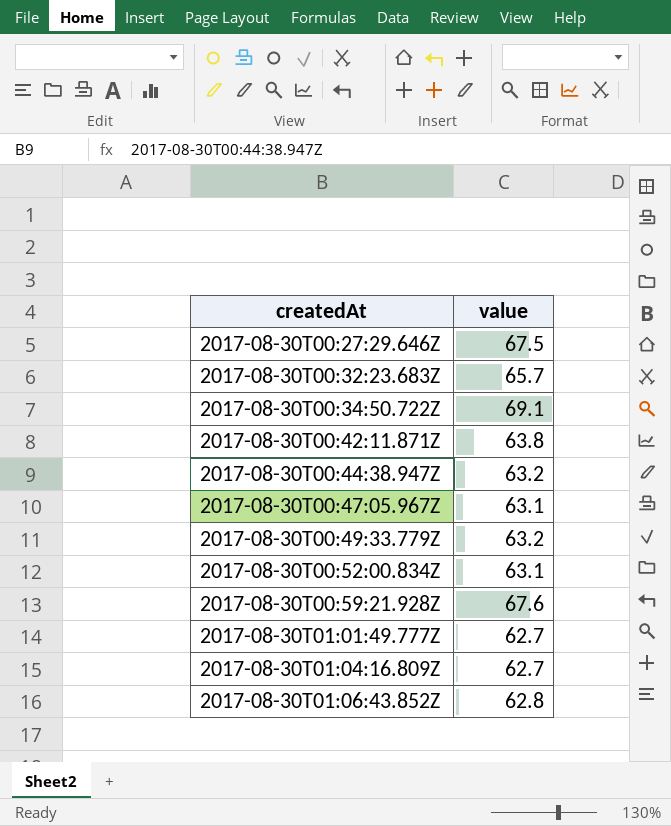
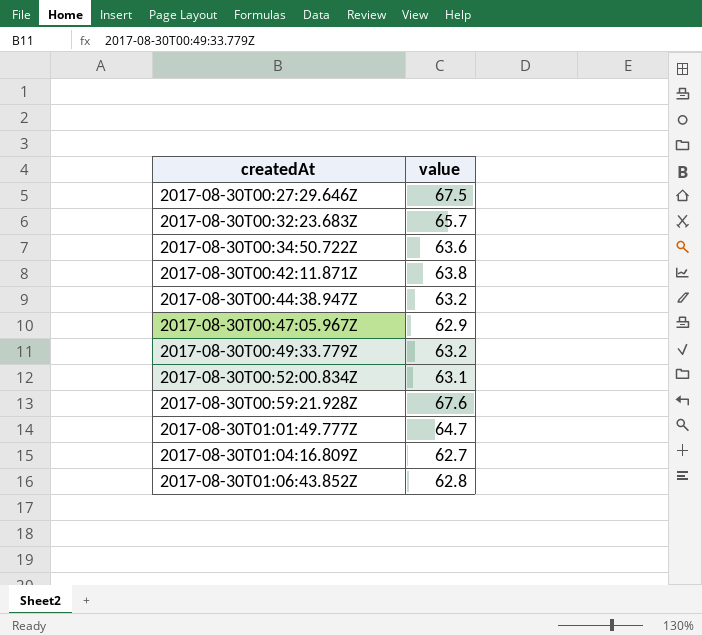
2017-08-30T00:34:50.722Z | value: 69.1 -> 63.6
2017-08-30T00:47:05.967Z | value: 63.1 -> 62.9
2017-08-30T01:01:49.777Z | value: 62.7 -> 64.7

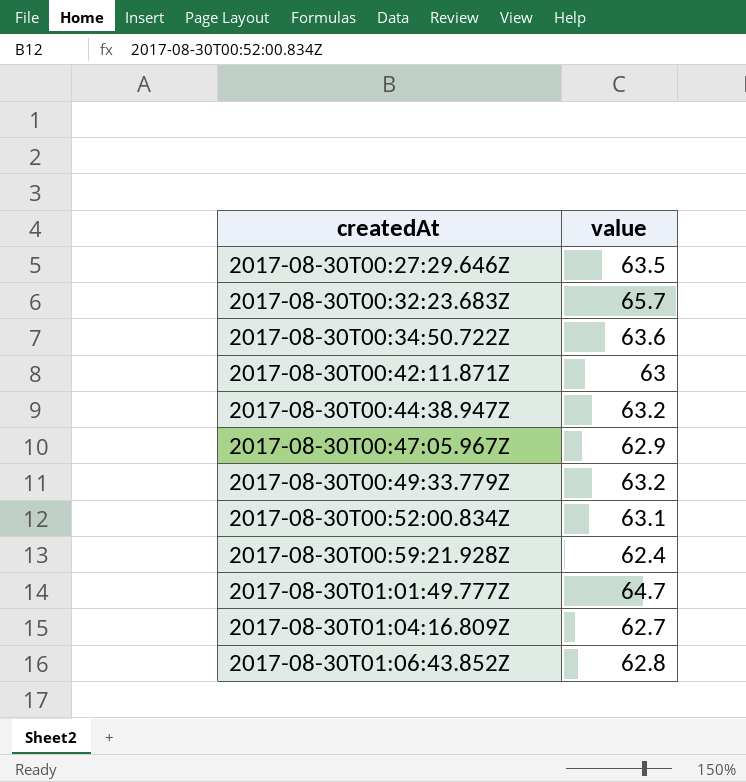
2017-08-30T00:27:29.646Z | value: 67.5 -> 63.5
2017-08-30T00:42:11.871Z | value: 63.8 -> 63
2017-08-30T00:59:21.928Z | value: 67.6 -> 62.4

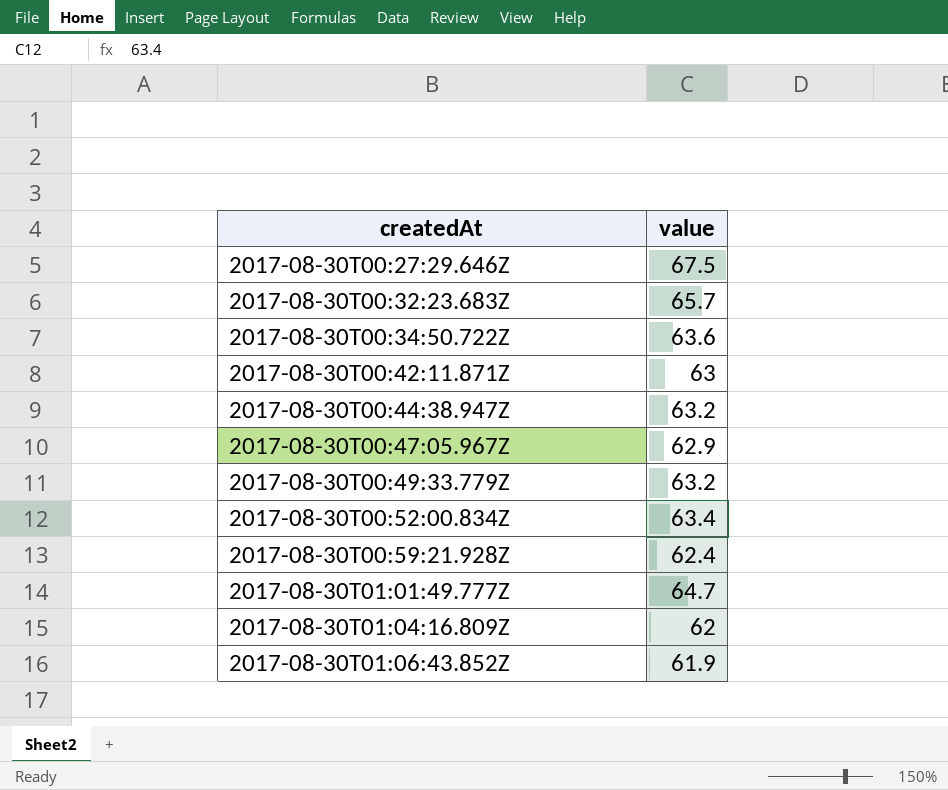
2017-08-30T00:27:29.646Z | value: 63.5 -> 67.5
2017-08-30T00:52:00.834Z | value: 63.1 -> 63.4
2017-08-30T01:04:16.809Z | value: 62.7 -> 62
2017-08-30T01:06:43.852Z | value: 62.8 -> 61.9

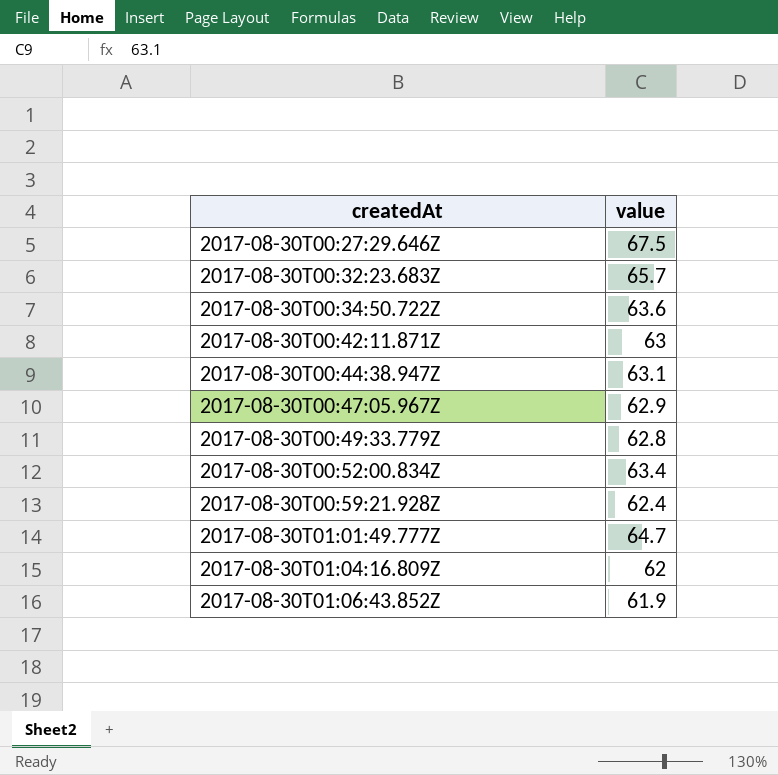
2017-08-30T00:44:38.947Z | value: 63.2 -> 63.1
2017-08-30T00:49:33.779Z | value: 63.2 -> 62.8

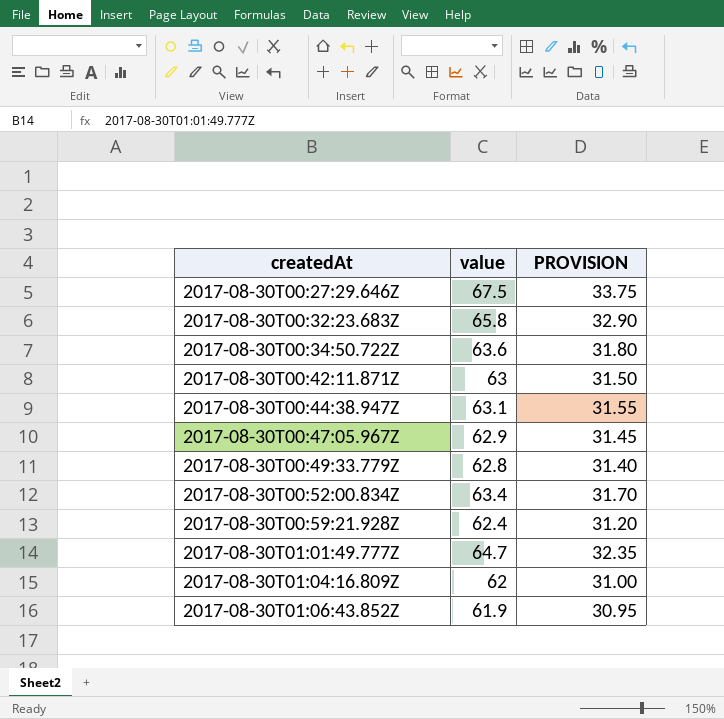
column PROVISION | formula: none -> [value] * 0.5
2017-08-30T00:32:23.683Z | value: 65.7 -> 65.8

